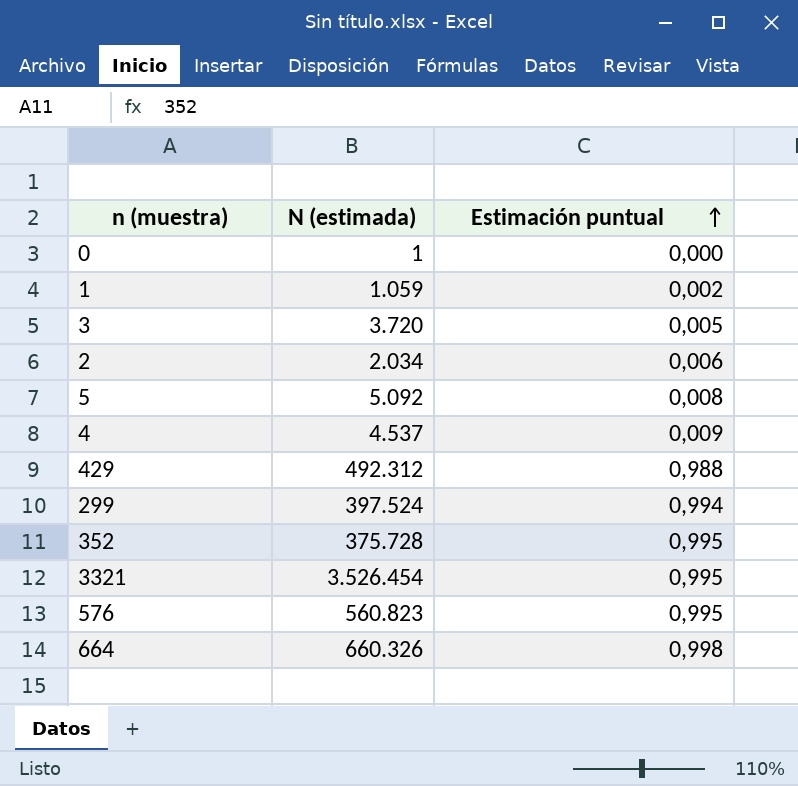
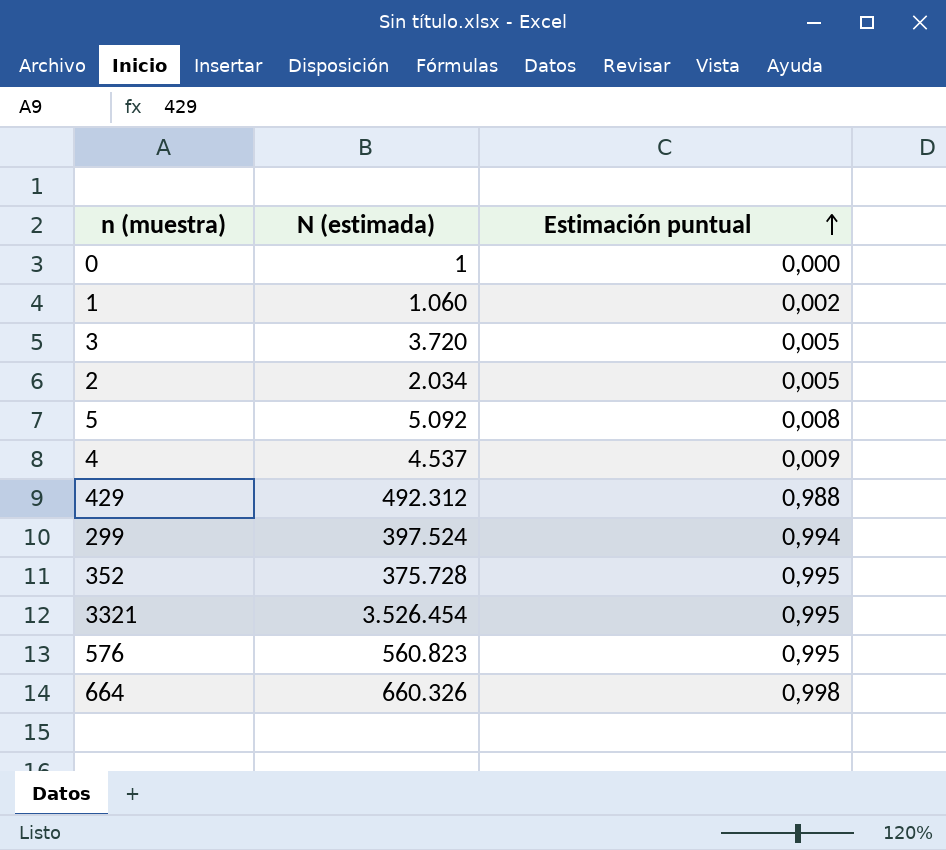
1 | N (estimada): 1.059 -> 1.060
2 | Estimación puntual: 0,006 -> 0,005

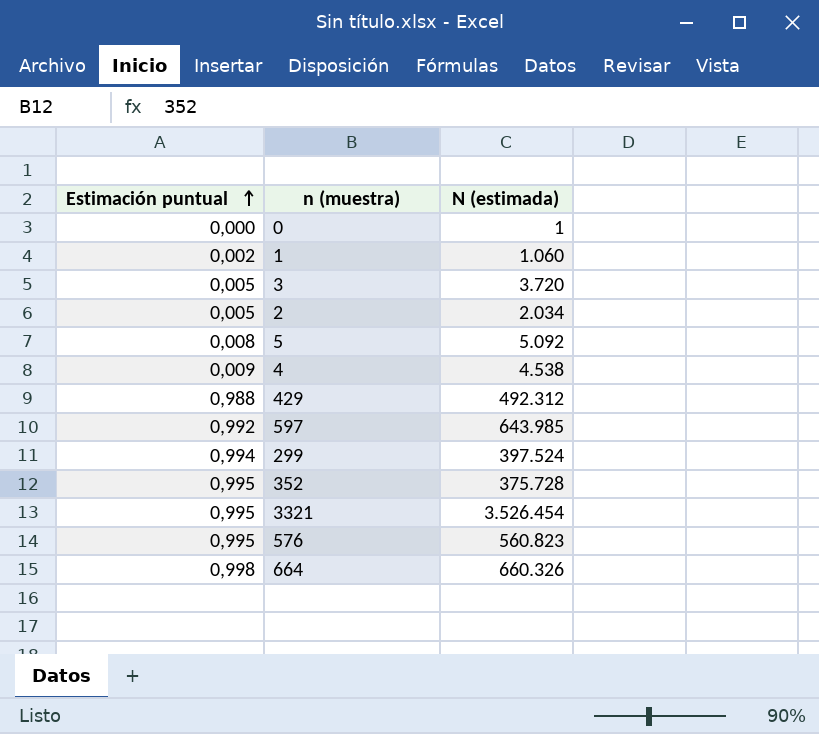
column Estimación puntual | position: 3 -> 1
4 | N (estimada): 4.537 -> 4.538
row 597: none -> 0,992 | 643.985

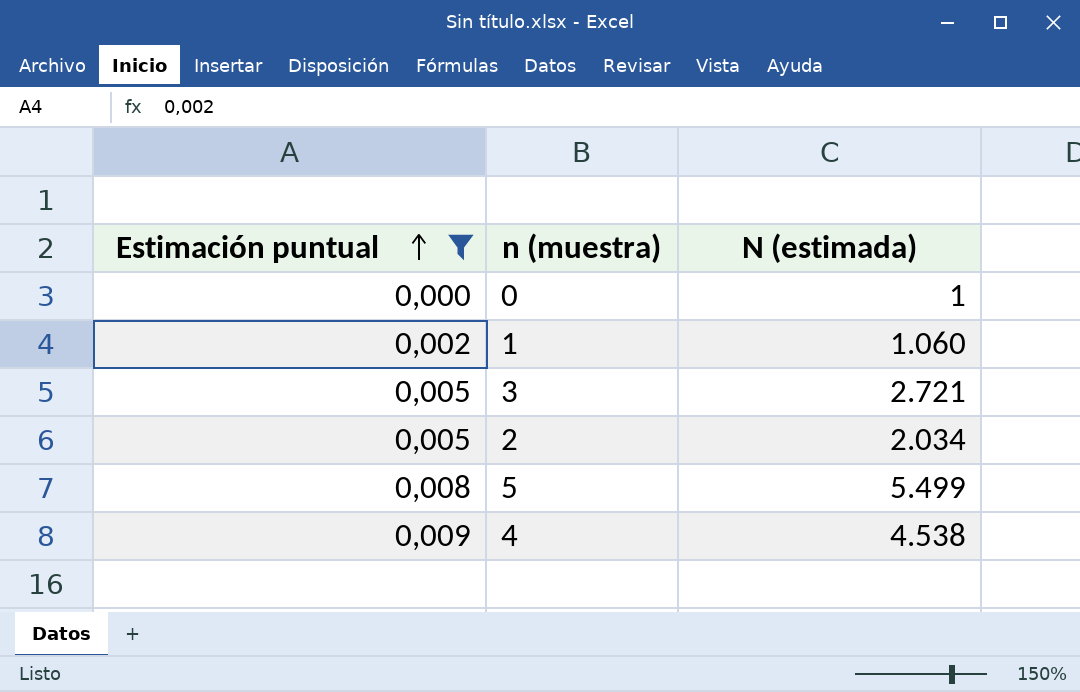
filter: none -> Estimación puntual <= 0,009
3 | N (estimada): 3.720 -> 2.721
5 | N (estimada): 5.092 -> 5.499

